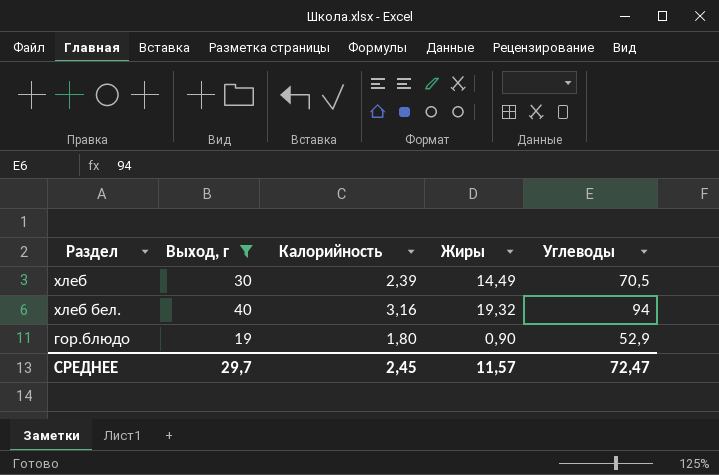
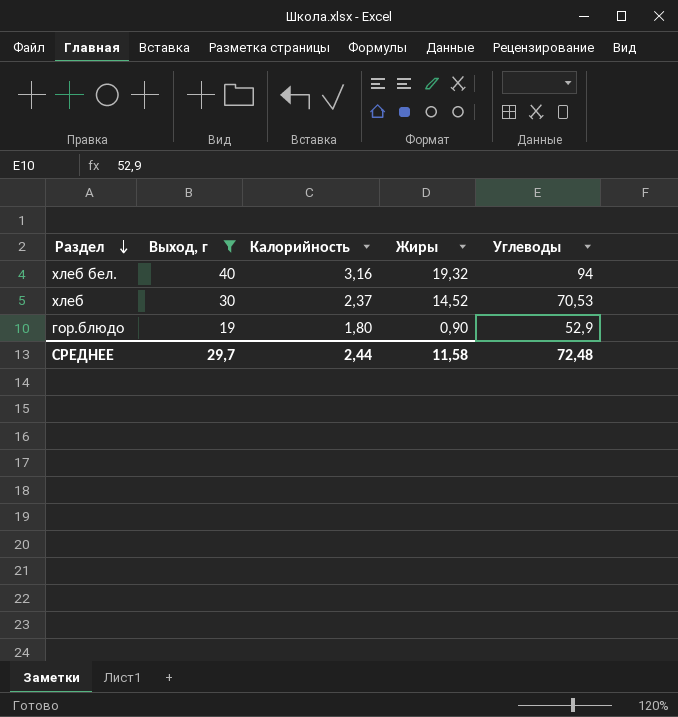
row order: none -> Раздел descending
хлеб | Калорийность: 2,39 -> 2,37
хлеб | Жиры: 14,49 -> 14,52
хлеб | Углеводы: 70,5 -> 70,53
СРЕДНЕЕ | Калорийность: 2,45 -> 2,44
СРЕДНЕЕ | Жиры: 11,57 -> 11,58
СРЕДНЕЕ | Углеводы: 72,47 -> 72,48

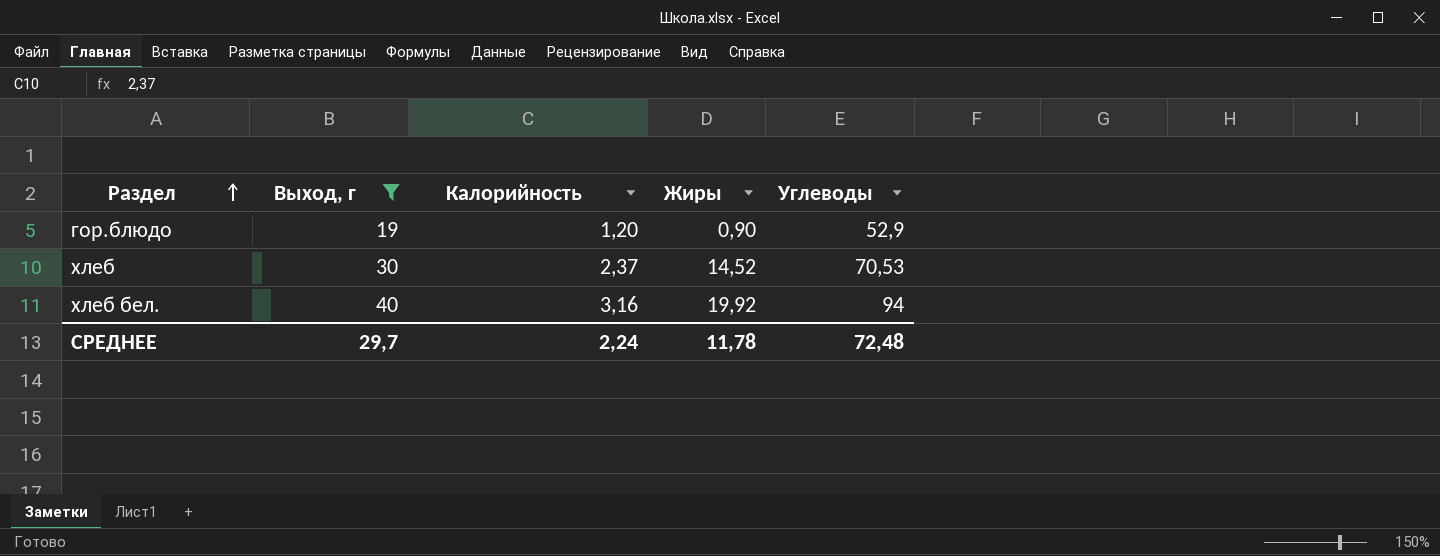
row order: Раздел descending -> Раздел ascending
гор.блюдо | Калорийность: 1,80 -> 1,20
хлеб бел. | Жиры: 19,32 -> 19,92
СРЕДНЕЕ | Калорийность: 2,44 -> 2,24
СРЕДНЕЕ | Жиры: 11,58 -> 11,78

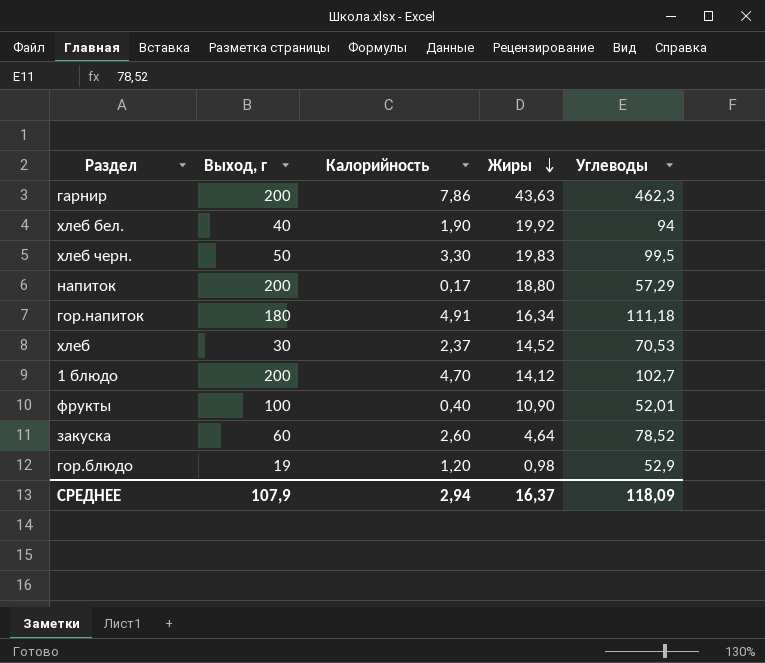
filter: Выход, г <= 40 -> none
row order: Раздел ascending -> Жиры descending
хлеб бел. | Калорийность: 3,16 -> 1,90
гор.блюдо | Жиры: 0,90 -> 0,98
СРЕДНЕЕ | Выход, г: 29,7 -> 107,9
СРЕДНЕЕ | Калорийность: 2,24 -> 2,94
СРЕДНЕЕ | Жиры: 11,78 -> 16,37
СРЕДНЕЕ | Углеводы: 72,48 -> 118,09

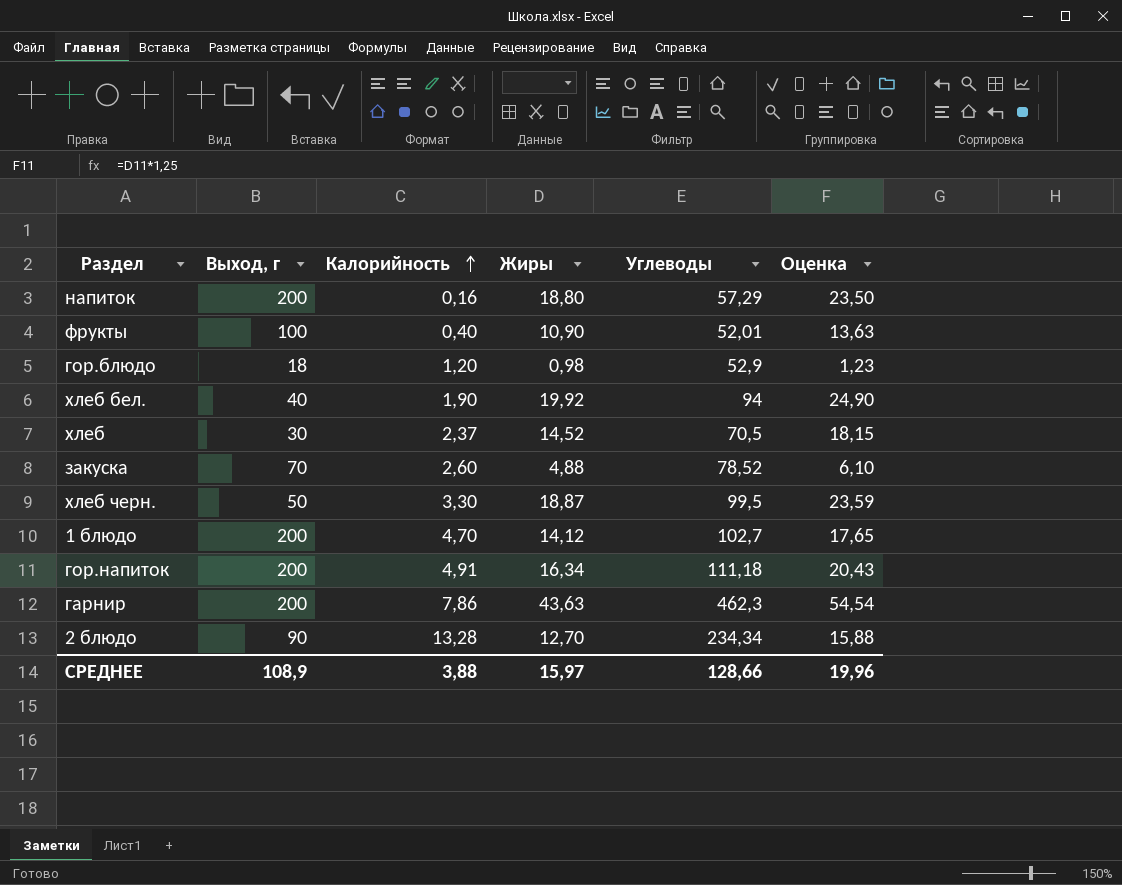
row order: Жиры descending -> Калорийность ascending
column Оценка | formula: none -> [Жиры] * 1,25
напиток | Калорийность: 0,17 -> 0,16
гор.блюдо | Выход, г: 19 -> 18
хлеб | Углеводы: 70,53 -> 70,5
закуска | Выход, г: 60 -> 70
закуска | Жиры: 4,64 -> 4,88
хлеб черн. | Жиры: 19,83 -> 18,87
гор.напиток | Выход, г: 180 -> 200
row 2 блюдо: none -> 90 | 13,28 | 12,70 | 234,34 | 15,88
СРЕДНЕЕ | Выход, г: 107,9 -> 108,9
СРЕДНЕЕ | Калорийность: 2,94 -> 3,88
СРЕДНЕЕ | Жиры: 16,37 -> 15,97
СРЕДНЕЕ | Углеводы: 118,09 -> 128,66

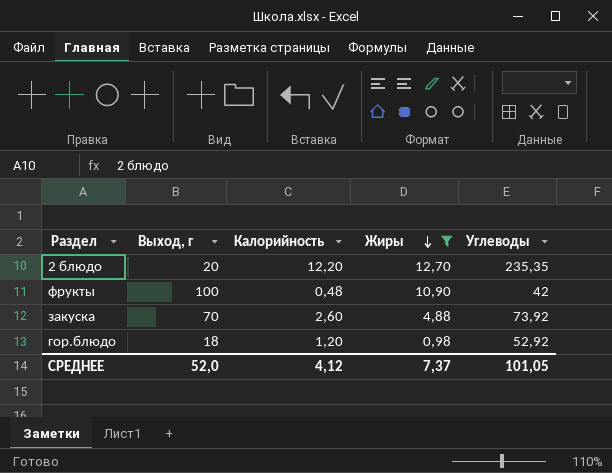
filter: none -> Жиры <= 12,70
row order: Калорийность ascending -> Жиры descending
column Оценка | formula: [Жиры] * 1,25 -> none
2 блюдо | Выход, г: 90 -> 20
2 блюдо | Калорийность: 13,28 -> 12,20
2 блюдо | Углеводы: 234,34 -> 235,35
фрукты | Калорийность: 0,40 -> 0,48
фрукты | Углеводы: 52,01 -> 42
закуска | Углеводы: 78,52 -> 73,92
гор.блюдо | Углеводы: 52,9 -> 52,92
СРЕДНЕЕ | Выход, г: 108,9 -> 52,0
СРЕДНЕЕ | Калорийность: 3,88 -> 4,12
СРЕДНЕЕ | Жиры: 15,97 -> 7,37
СРЕДНЕЕ | Углеводы: 128,66 -> 101,05

